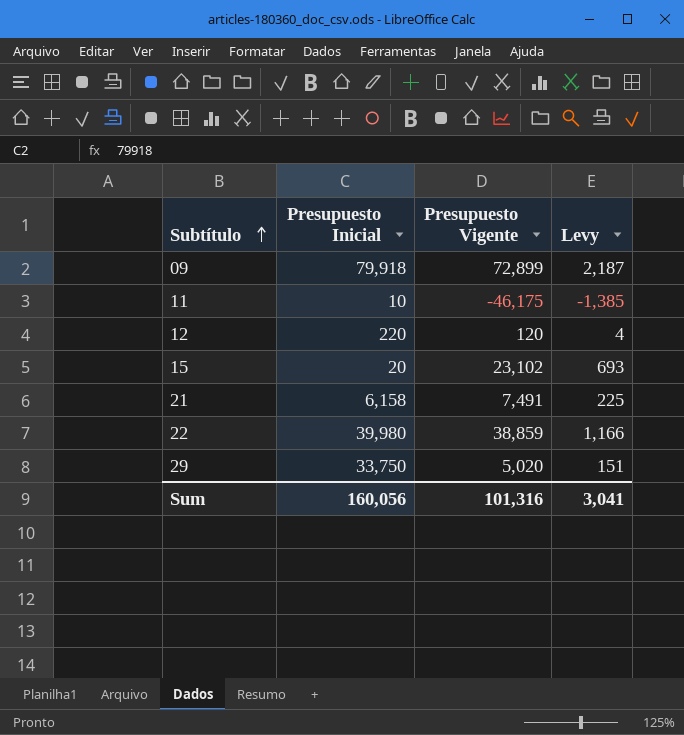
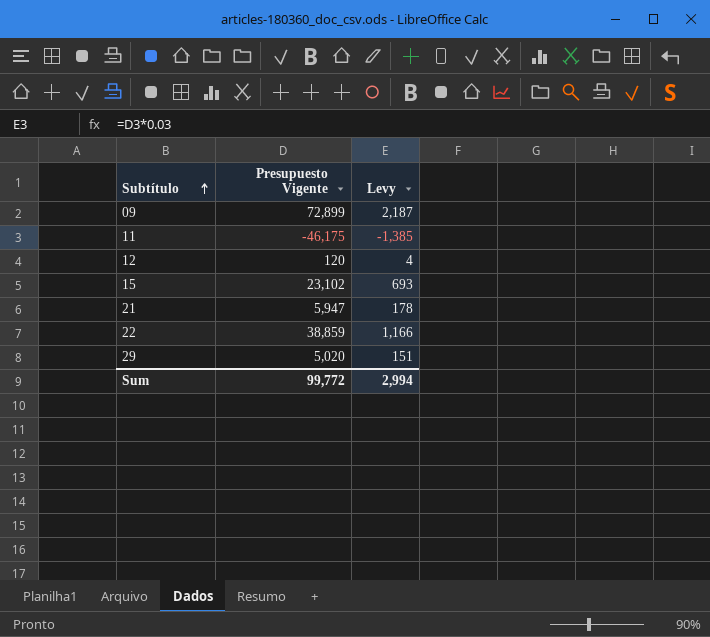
column Presupuesto Inicial | position: 2 -> none
21 | Presupuesto Vigente: 7,491 -> 5,947
21 | Levy: 225 -> 178
Sum | Presupuesto Vigente: 101,316 -> 99,772
Sum | Levy: 3,041 -> 2,994

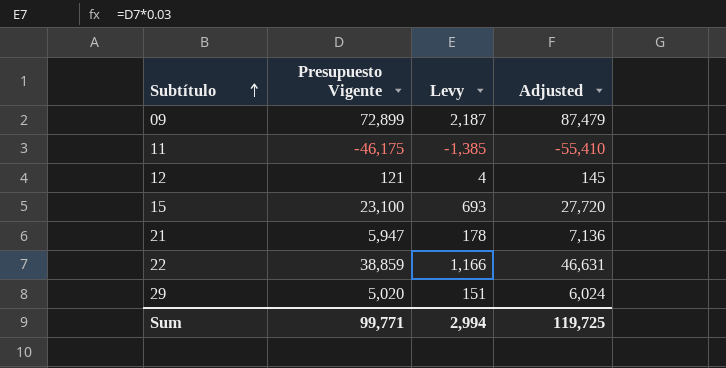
column Adjusted | formula: none -> [Presupuesto Vigente] * 1.2
12 | Presupuesto Vigente: 120 -> 121
15 | Presupuesto Vigente: 23,102 -> 23,100
Sum | Presupuesto Vigente: 99,772 -> 99,771

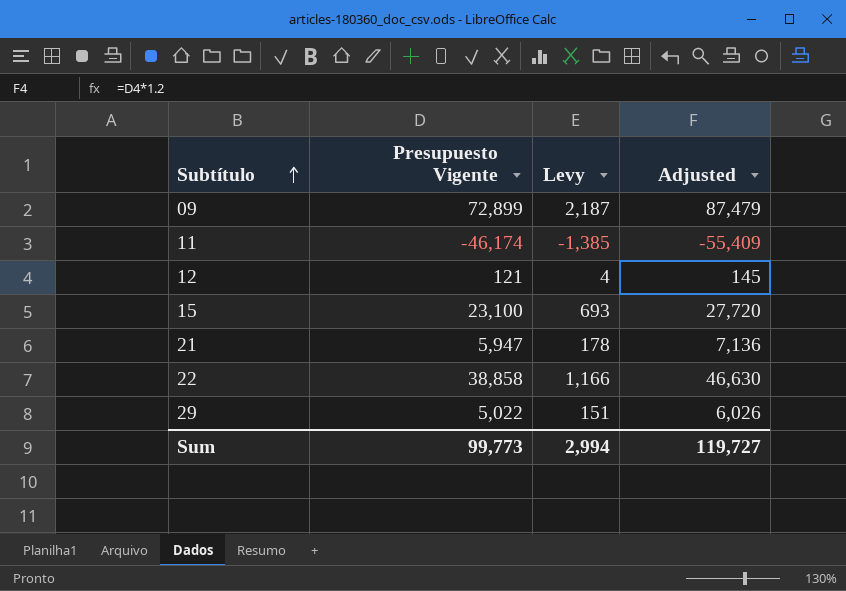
11 | Presupuesto Vigente: -46,175 -> -46,174
11 | Adjusted: -55,410 -> -55,409
22 | Presupuesto Vigente: 38,859 -> 38,858
22 | Adjusted: 46,631 -> 46,630
29 | Presupuesto Vigente: 5,020 -> 5,022
29 | Adjusted: 6,024 -> 6,026
Sum | Presupuesto Vigente: 99,771 -> 99,773
Sum | Adjusted: 119,725 -> 119,727

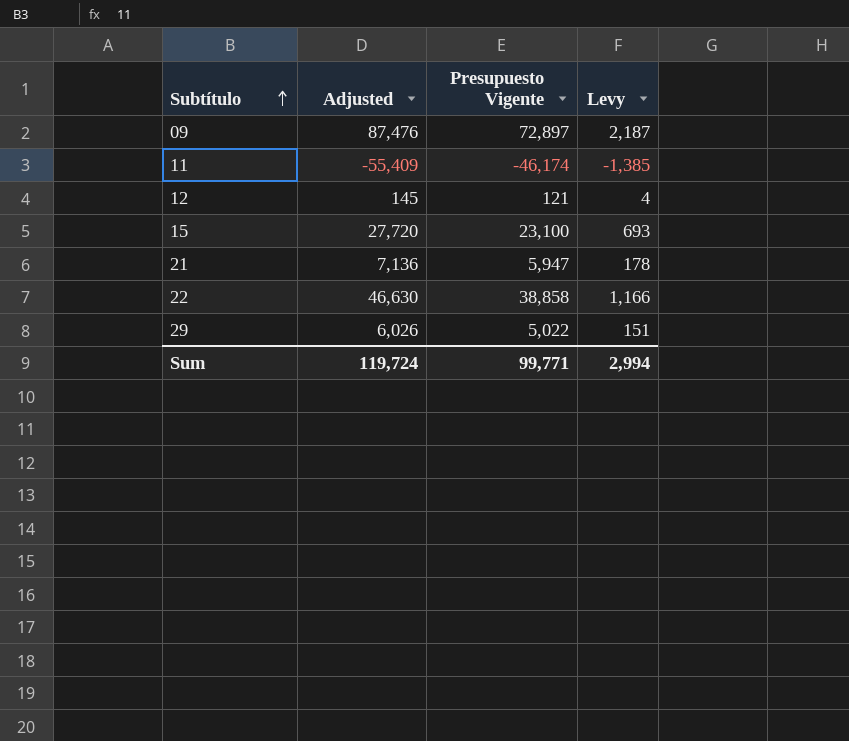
column Adjusted | position: 4 -> 2
09 | Adjusted: 87,479 -> 87,476
09 | Presupuesto Vigente: 72,899 -> 72,897
Sum | Adjusted: 119,727 -> 119,724
Sum | Presupuesto Vigente: 99,773 -> 99,771

